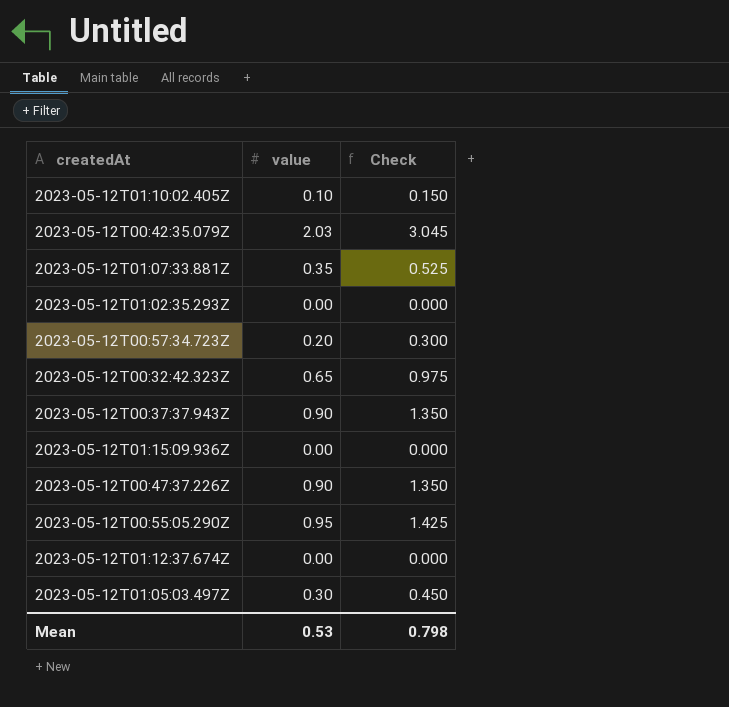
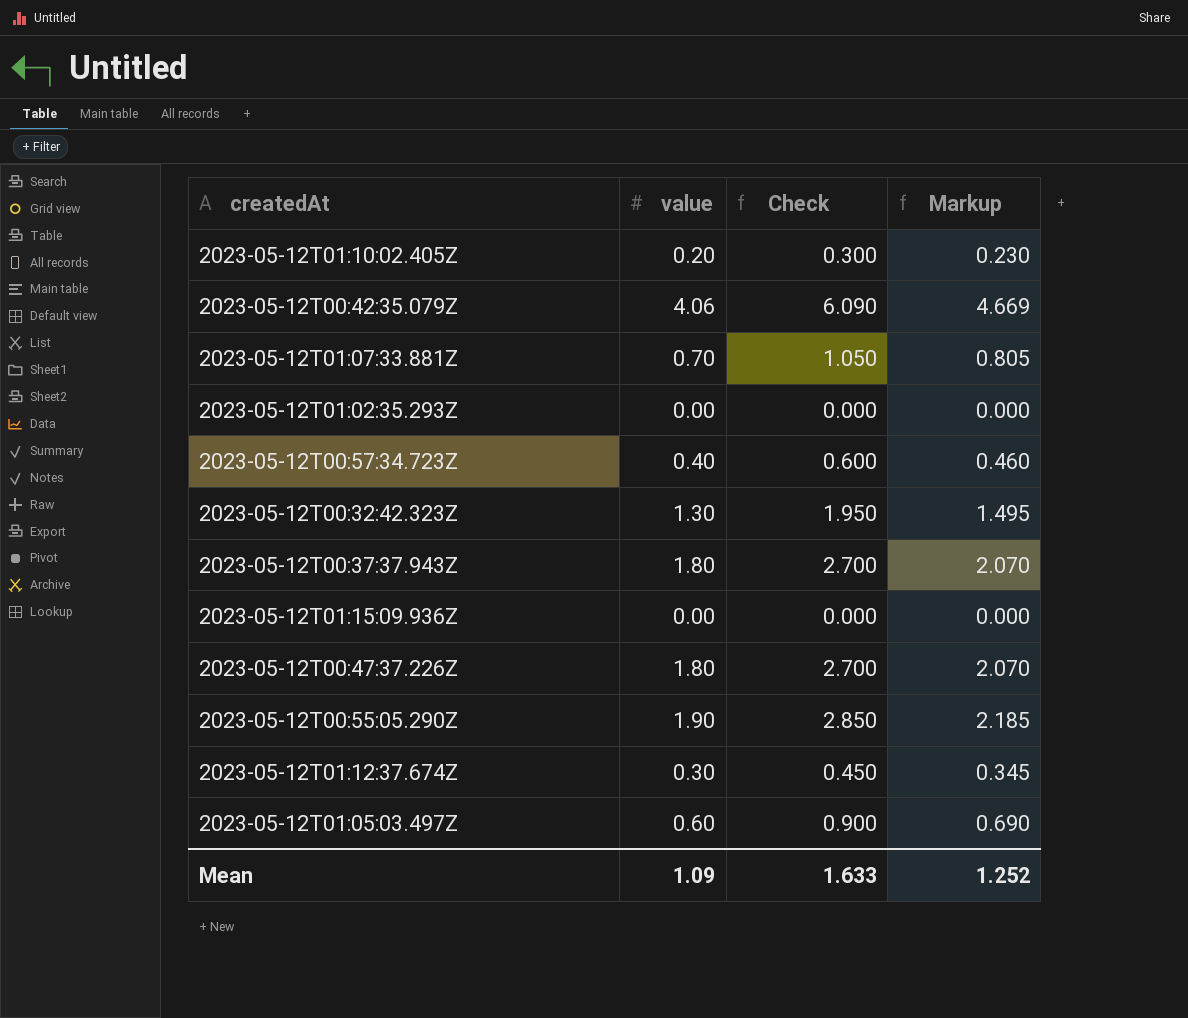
column Markup | formula: none -> [value] * 1.15
2023-05-12T01:10:02.405Z | value: 0.10 -> 0.20
2023-05-12T01:10:02.405Z | Check: 0.150 -> 0.300
2023-05-12T00:42:35.079Z | value: 2.03 -> 4.06
2023-05-12T00:42:35.079Z | Check: 3.045 -> 6.090
2023-05-12T01:07:33.881Z | value: 0.35 -> 0.70
2023-05-12T01:07:33.881Z | Check: 0.525 -> 1.050
2023-05-12T00:57:34.723Z | value: 0.20 -> 0.40
2023-05-12T00:57:34.723Z | Check: 0.300 -> 0.600
2023-05-12T00:32:42.323Z | value: 0.65 -> 1.30
2023-05-12T00:32:42.323Z | Check: 0.975 -> 1.950
2023-05-12T00:37:37.943Z | value: 0.90 -> 1.80
2023-05-12T00:37:37.943Z | Check: 1.350 -> 2.700
2023-05-12T00:47:37.226Z | value: 0.90 -> 1.80
2023-05-12T00:47:37.226Z | Check: 1.350 -> 2.700
2023-05-12T00:55:05.290Z | value: 0.95 -> 1.90
2023-05-12T00:55:05.290Z | Check: 1.425 -> 2.850
2023-05-12T01:12:37.674Z | value: 0.00 -> 0.30
2023-05-12T01:12:37.674Z | Check: 0.000 -> 0.450
2023-05-12T01:05:03.497Z | value: 0.30 -> 0.60
2023-05-12T01:05:03.497Z | Check: 0.450 -> 0.900
Mean | value: 0.53 -> 1.09
Mean | Check: 0.798 -> 1.633

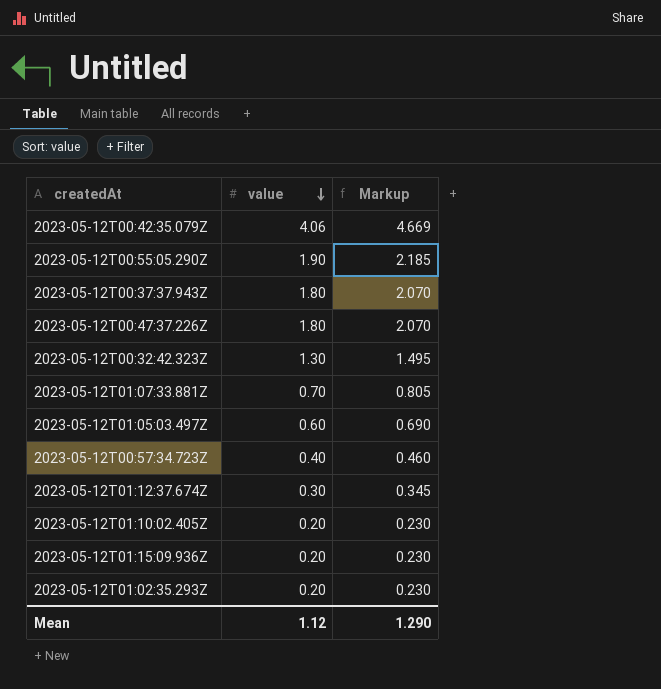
row order: none -> value descending
column Check | formula: [value] * 1.5 -> none
2023-05-12T01:15:09.936Z | value: 0.00 -> 0.20
2023-05-12T01:15:09.936Z | Markup: 0.000 -> 0.230
2023-05-12T01:02:35.293Z | value: 0.00 -> 0.20
2023-05-12T01:02:35.293Z | Markup: 0.000 -> 0.230
Mean | value: 1.09 -> 1.12
Mean | Markup: 1.252 -> 1.290

